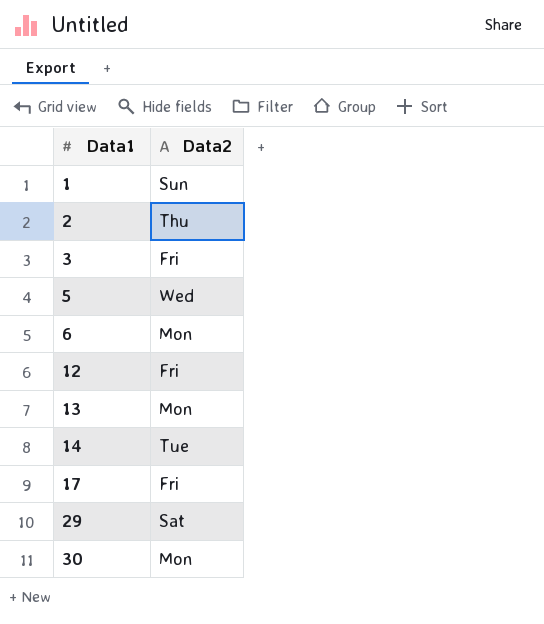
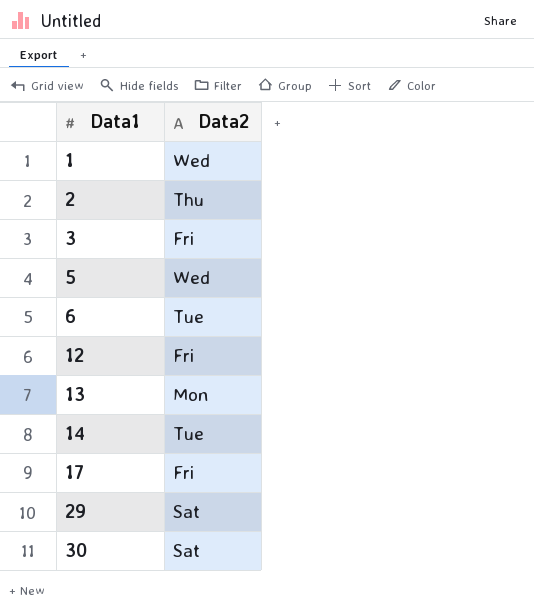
1 | Data2: Sun -> Wed
6 | Data2: Mon -> Tue
30 | Data2: Mon -> Sat

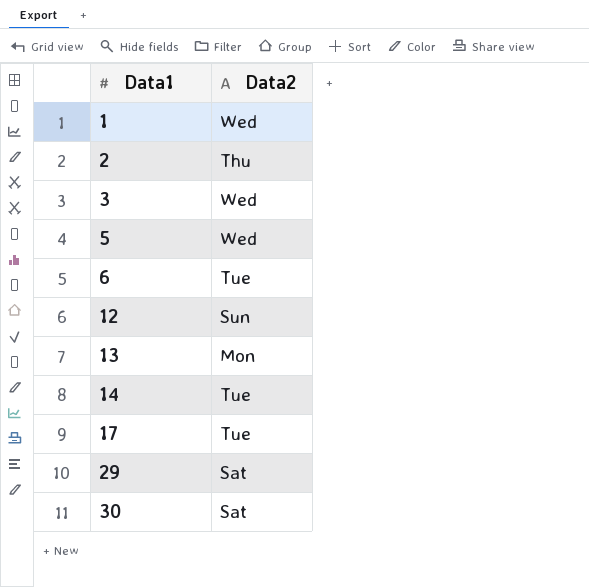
3 | Data2: Fri -> Wed
12 | Data2: Fri -> Sun
17 | Data2: Fri -> Tue

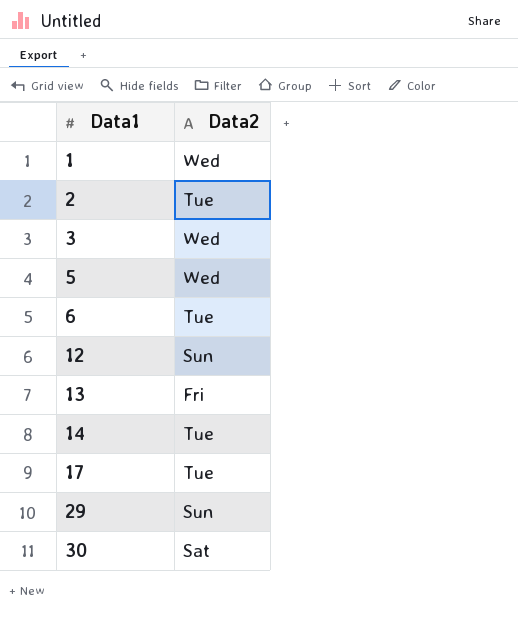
2 | Data2: Thu -> Tue
13 | Data2: Mon -> Fri
29 | Data2: Sat -> Sun

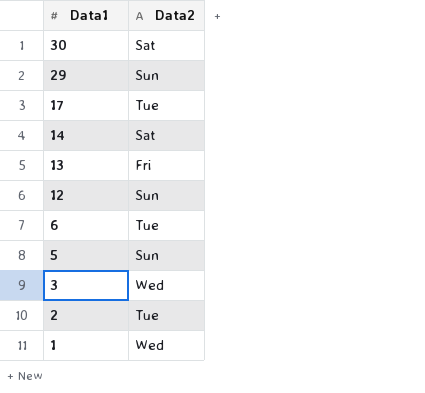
row order: Data1 ascending -> Data1 descending
14 | Data2: Tue -> Sat
5 | Data2: Wed -> Sun

